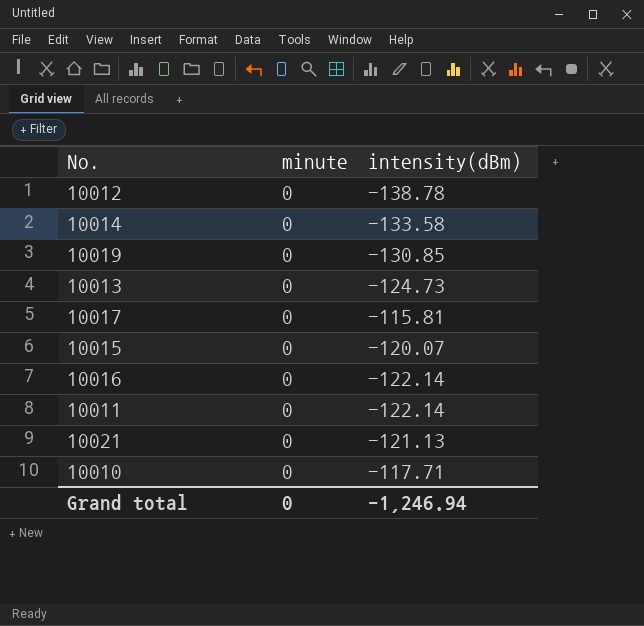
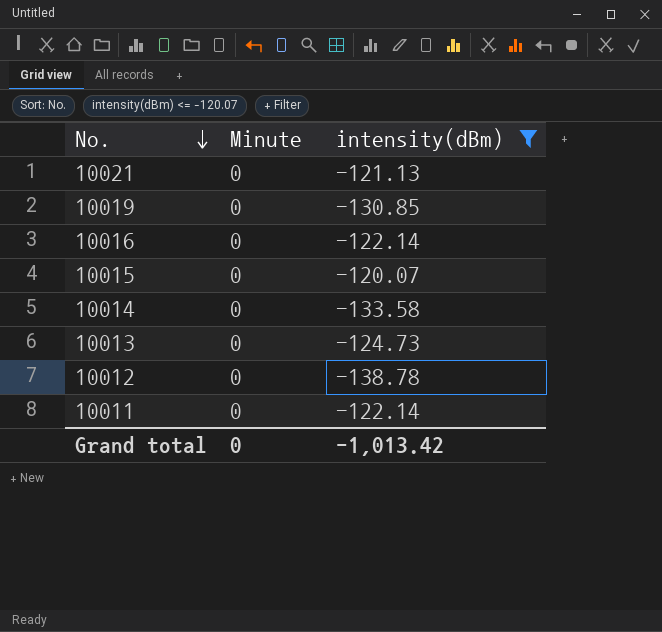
filter: none -> intensity(dBm) <= -120.07
row order: none -> No. descending
column name: minute -> Minute
Grand total | intensity(dBm): -1,246.94 -> -1,013.42

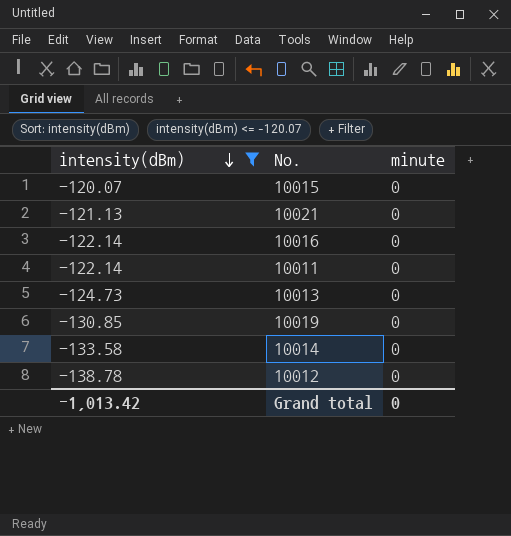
row order: No. descending -> intensity(dBm) descending
column intensity(dBm) | position: 3 -> 1
column name: Minute -> minute

